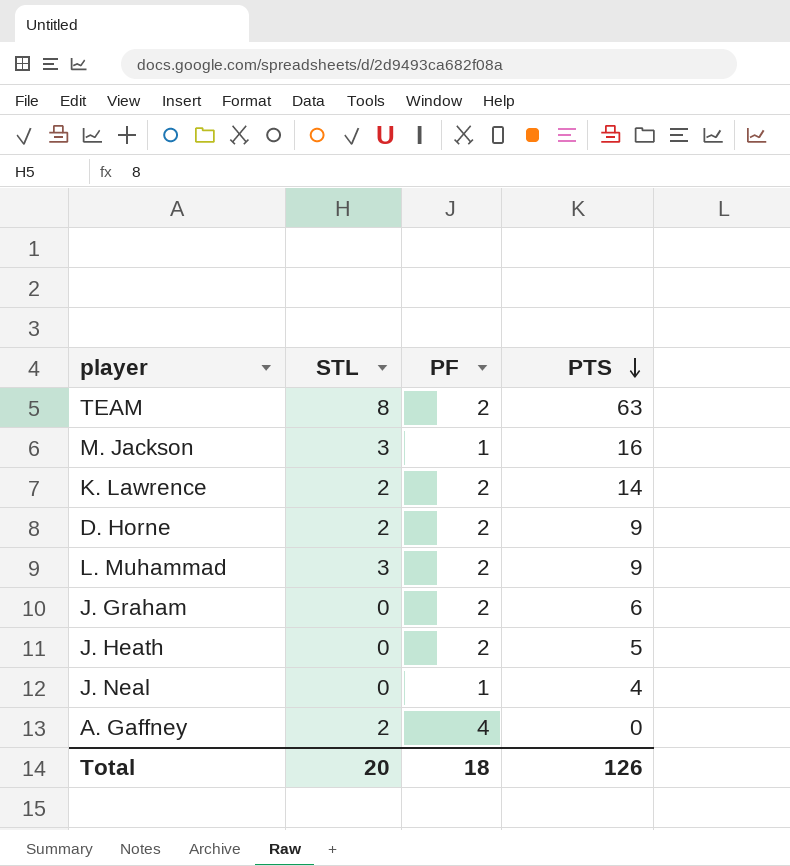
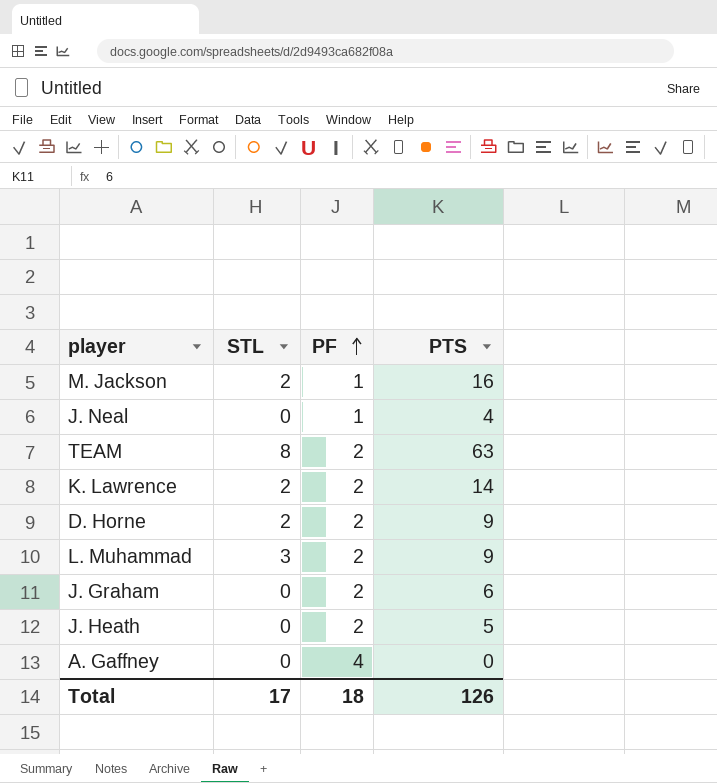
row order: PTS descending -> PF ascending
M. Jackson | STL: 3 -> 2
A. Gaffney | STL: 2 -> 0
Total | STL: 20 -> 17

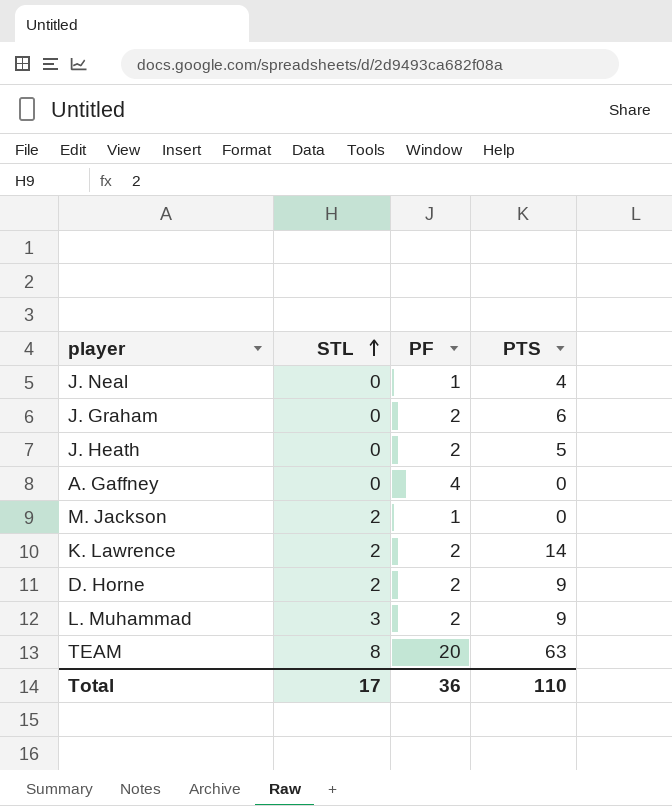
row order: PF ascending -> STL ascending
M. Jackson | PTS: 16 -> 0
TEAM | PF: 2 -> 20
Total | PF: 18 -> 36
Total | PTS: 126 -> 110

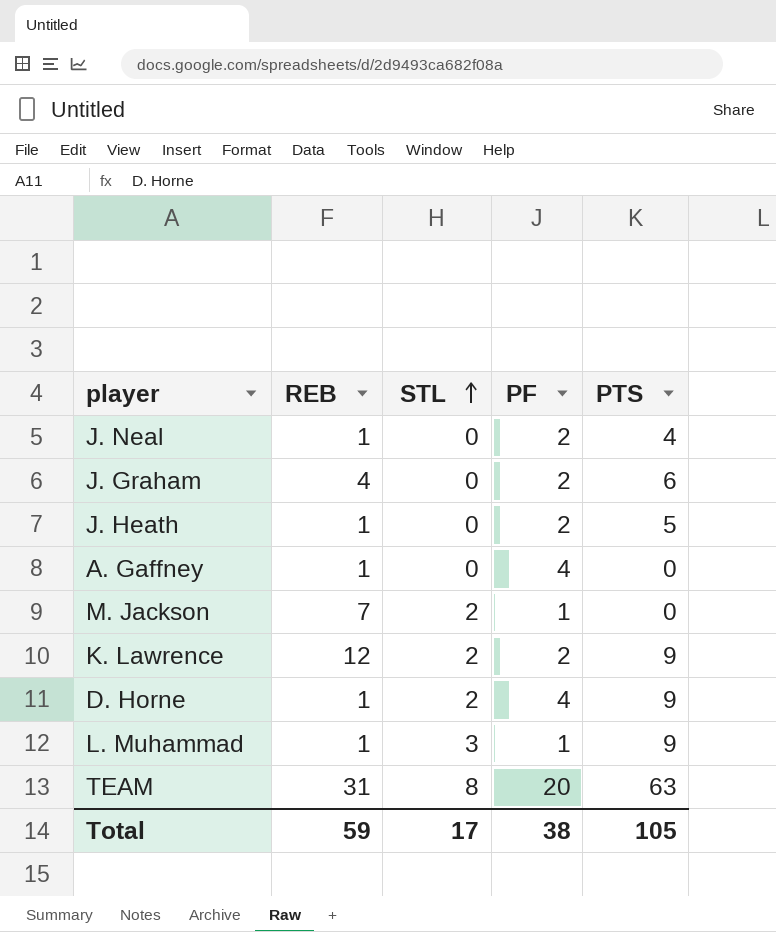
column REB | position: none -> 2
J. Neal | PF: 1 -> 2
K. Lawrence | PTS: 14 -> 9
D. Horne | PF: 2 -> 4
L. Muhammad | PF: 2 -> 1
Total | PF: 36 -> 38
Total | PTS: 110 -> 105

